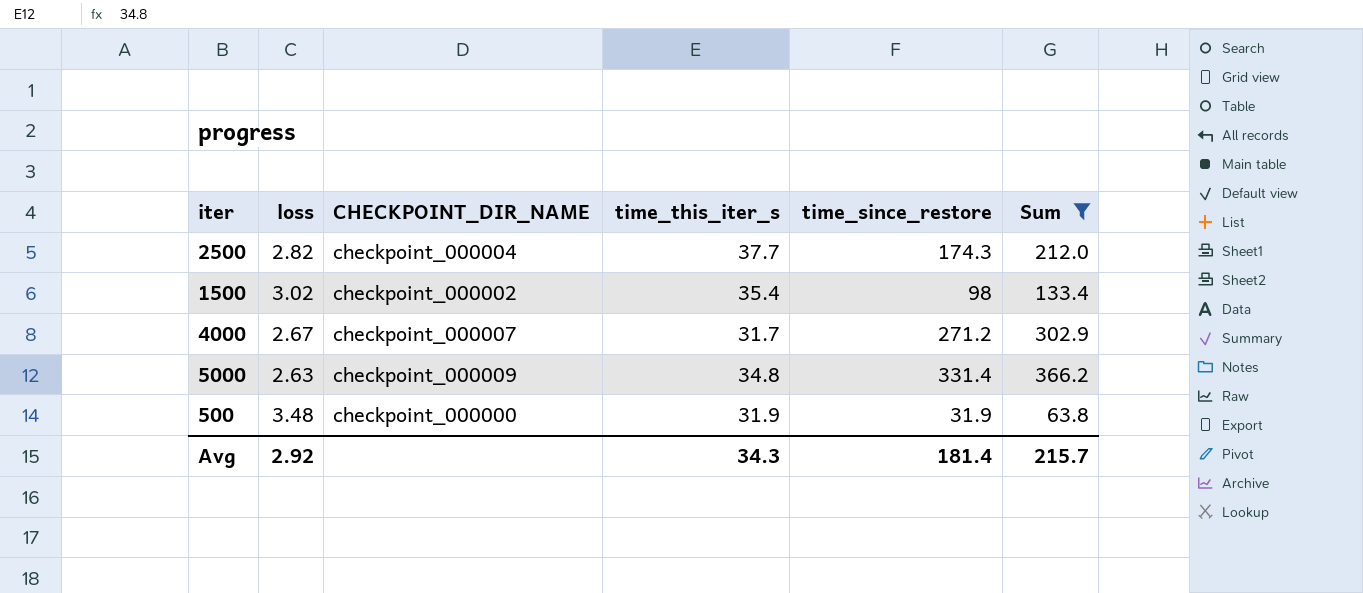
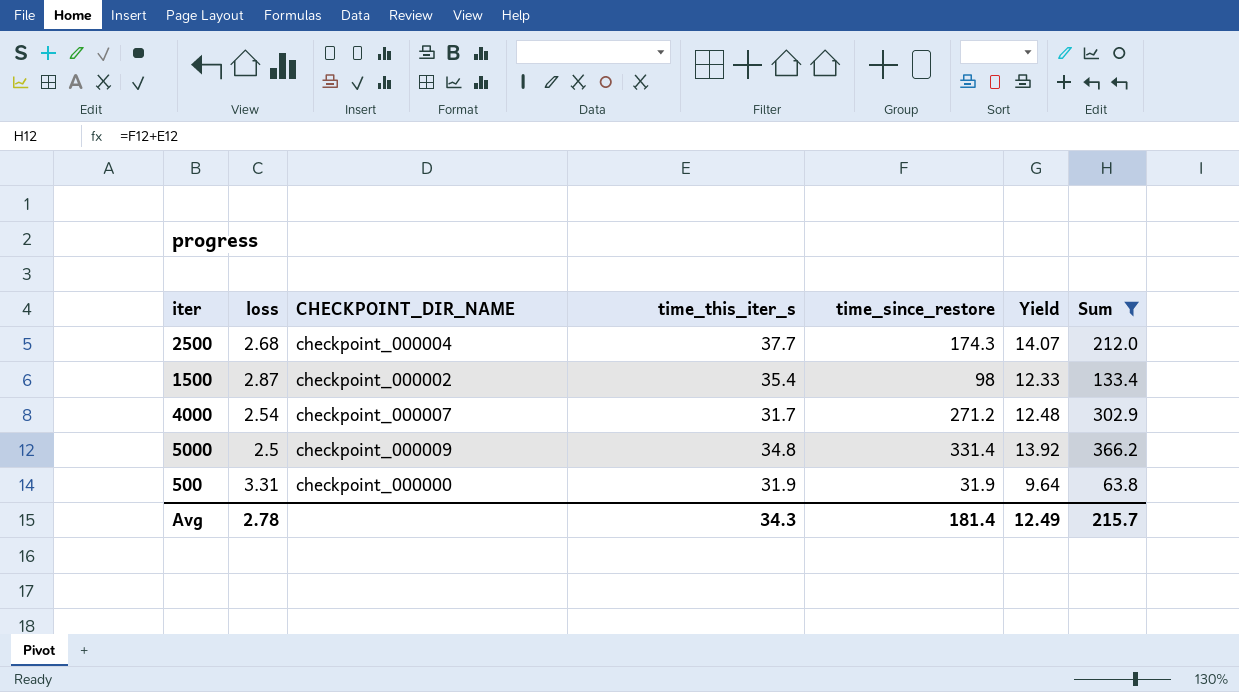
column Yield | formula: none -> [time_this_iter_s] / [loss]
2500 | loss: 2.82 -> 2.68
1500 | loss: 3.02 -> 2.87
4000 | loss: 2.67 -> 2.54
5000 | loss: 2.63 -> 2.5
500 | loss: 3.48 -> 3.31
Avg | loss: 2.92 -> 2.78

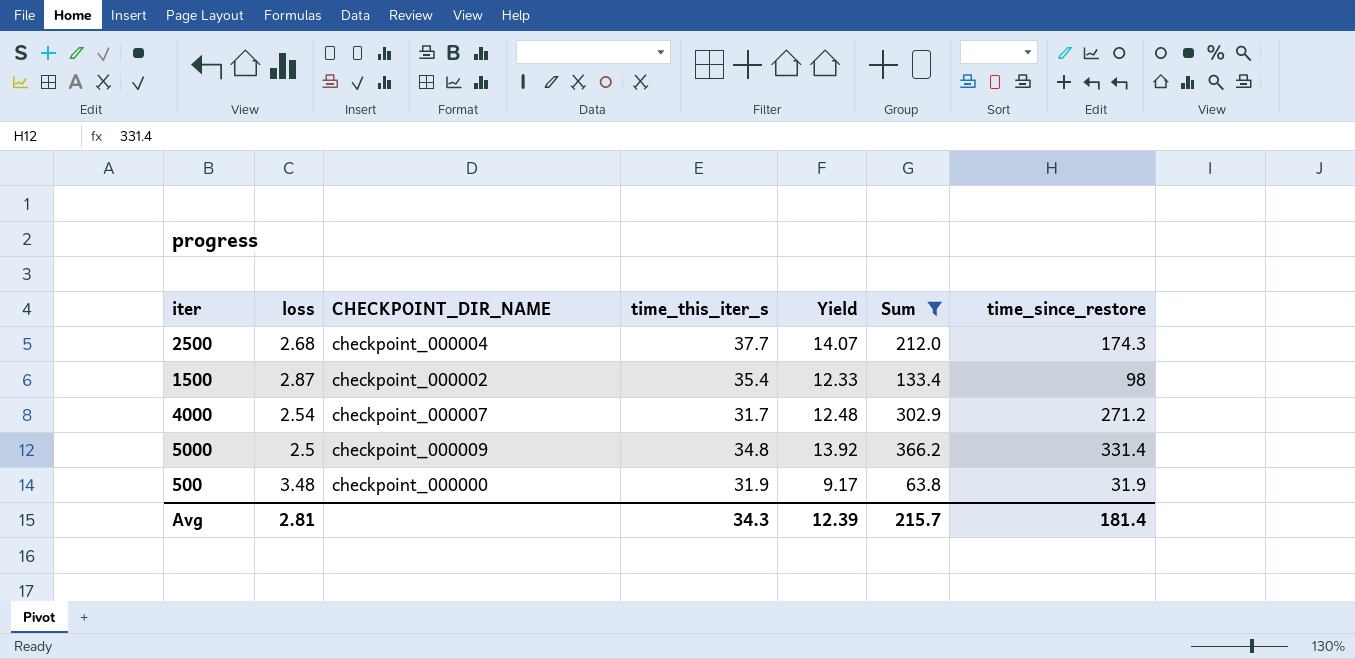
column time_since_restore | position: 5 -> 7
500 | loss: 3.31 -> 3.48
500 | Yield: 9.64 -> 9.17
Avg | loss: 2.78 -> 2.81
Avg | Yield: 12.49 -> 12.39

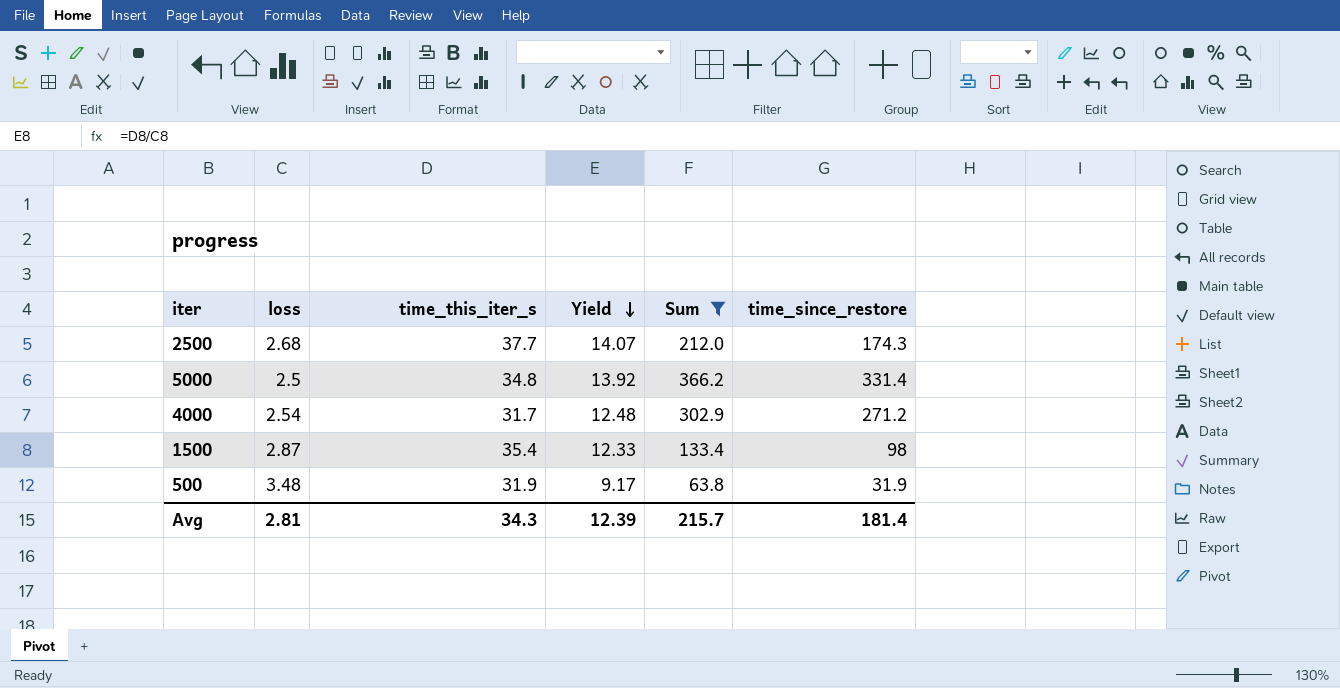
row order: none -> Yield descending
column CHECKPOINT_DIR_NAME | position: 3 -> none

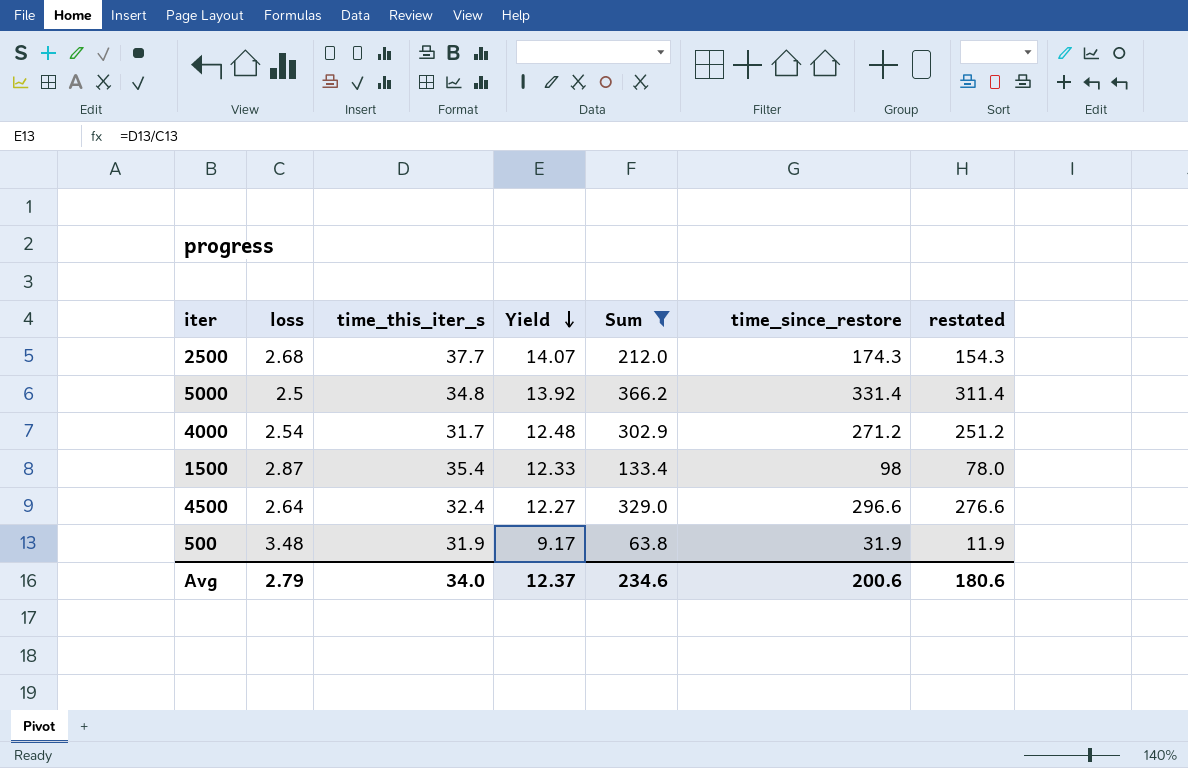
column restated | formula: none -> [time_since_restore] - 20
row 4500: none -> 2.64 | 32.4 | 12.27 | 329.0 | 296.6 | 276.6
Avg | loss: 2.81 -> 2.79
Avg | time_this_iter_s: 34.3 -> 34.0
Avg | Yield: 12.39 -> 12.37
Avg | Sum: 215.7 -> 234.6
Avg | time_since_restore: 181.4 -> 200.6

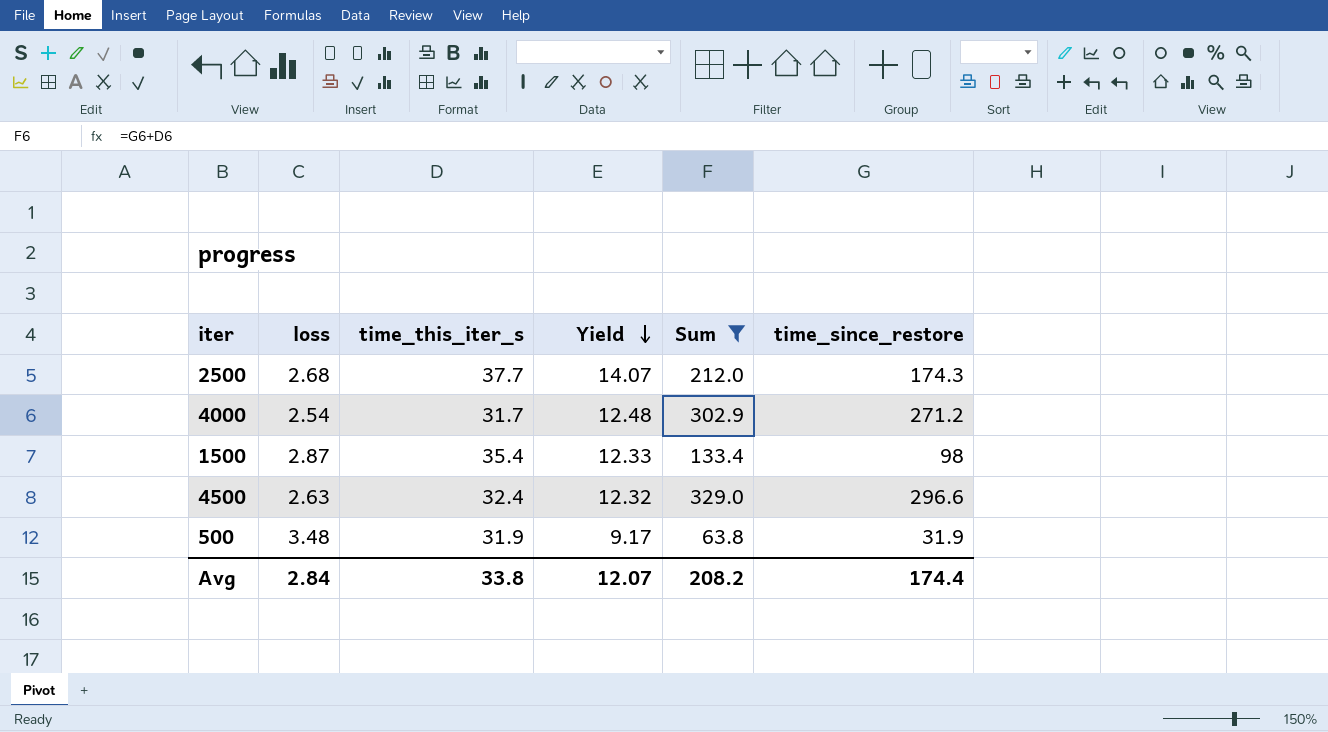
column restated | formula: [time_since_restore] - 20 -> none
row 5000: 2.5 | 34.8 | 13.92 | 366.2 | 331.4 | 311.4 -> none
4500 | loss: 2.64 -> 2.63
4500 | Yield: 12.27 -> 12.32
Avg | loss: 2.79 -> 2.84
Avg | time_this_iter_s: 34.0 -> 33.8
Avg | Yield: 12.37 -> 12.07
Avg | Sum: 234.6 -> 208.2
Avg | time_since_restore: 200.6 -> 174.4

